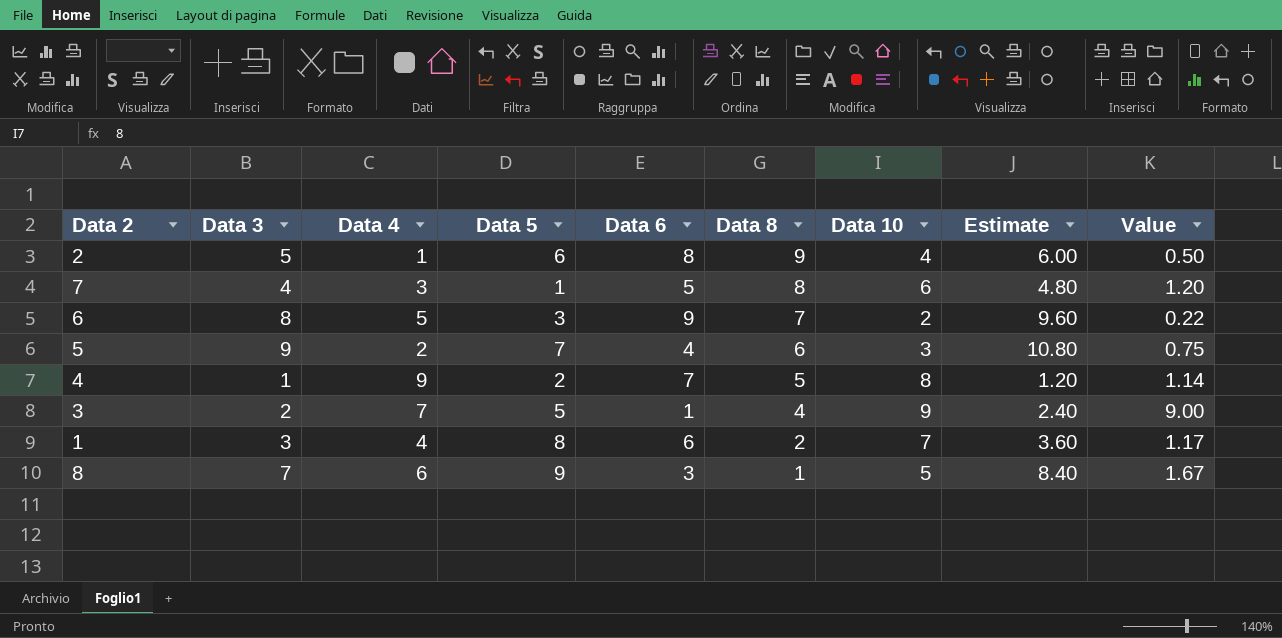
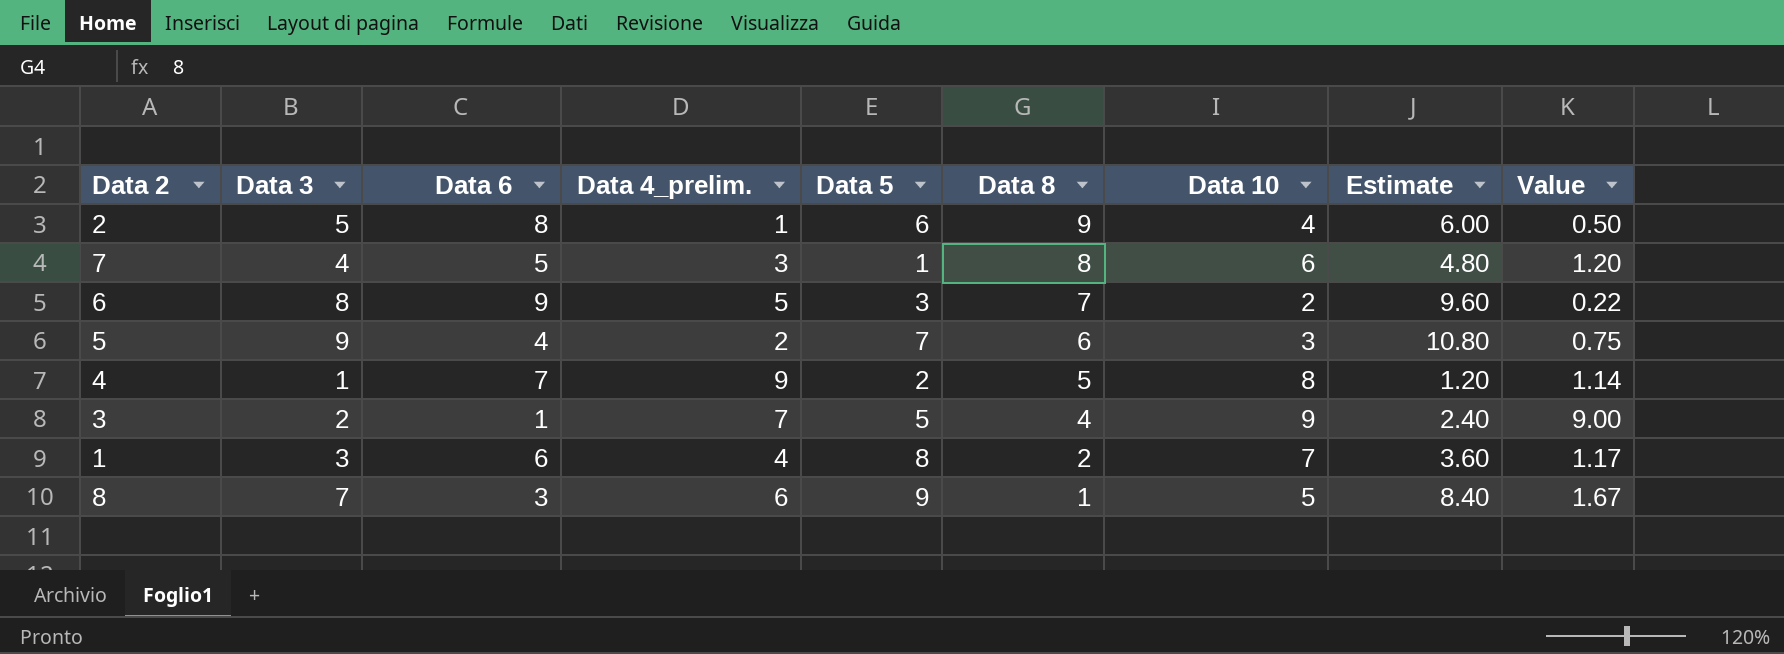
column Data 6 | position: 5 -> 3
column name: Data 4 -> Data 4_prelim.

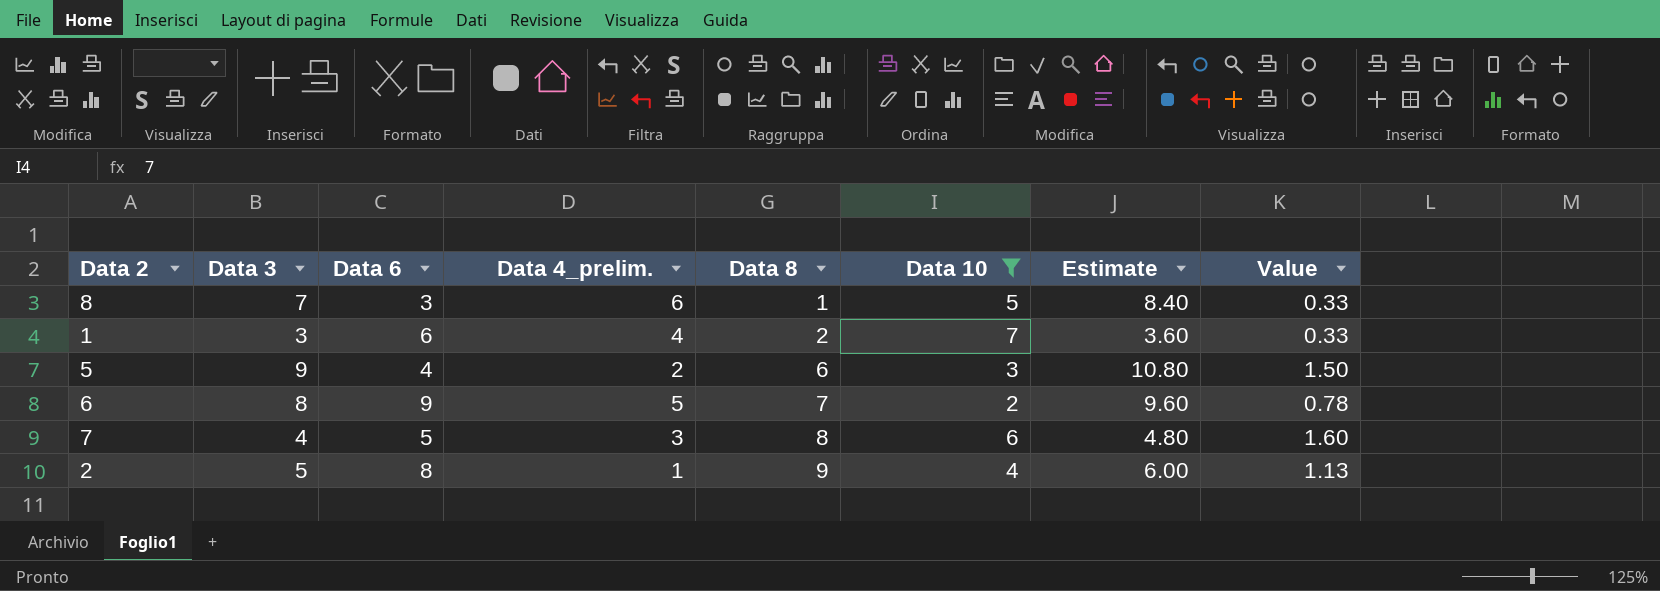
filter: none -> Data 10 <= 7
row order: Data 8 descending -> Data 8 ascending
column Data 5 | position: 5 -> none
column Value | formula: [Data 10] / [Data 6] -> [Data 8] / [Data 6]

